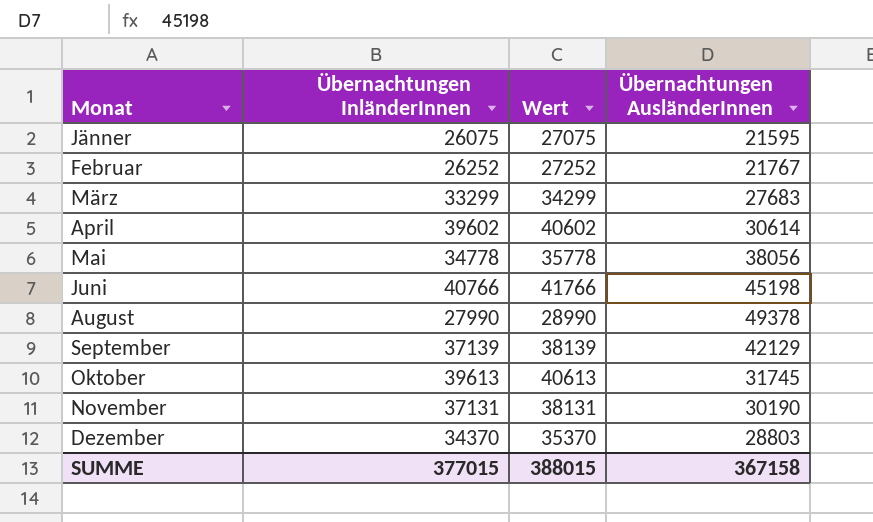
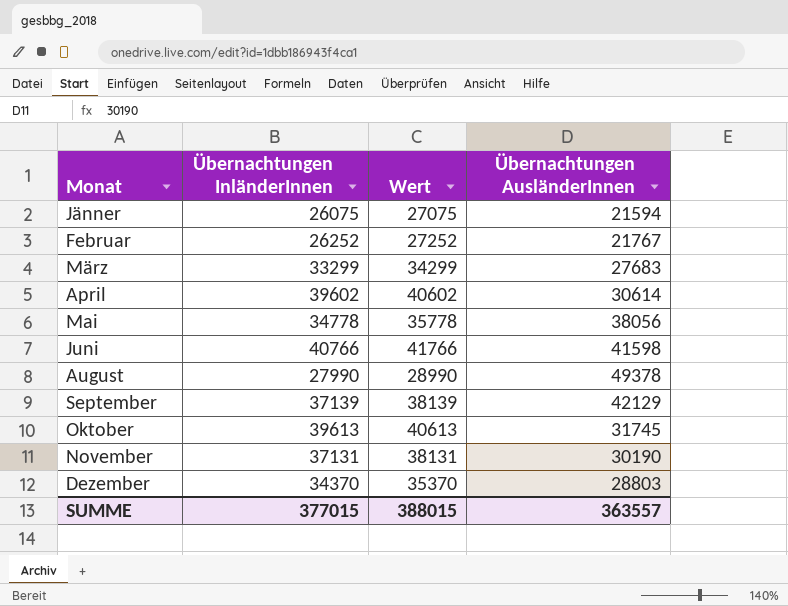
Jänner | Übernachtungen AusländerInnen: 21595 -> 21594
Juni | Übernachtungen AusländerInnen: 45198 -> 41598
SUMME | Übernachtungen AusländerInnen: 367158 -> 363557

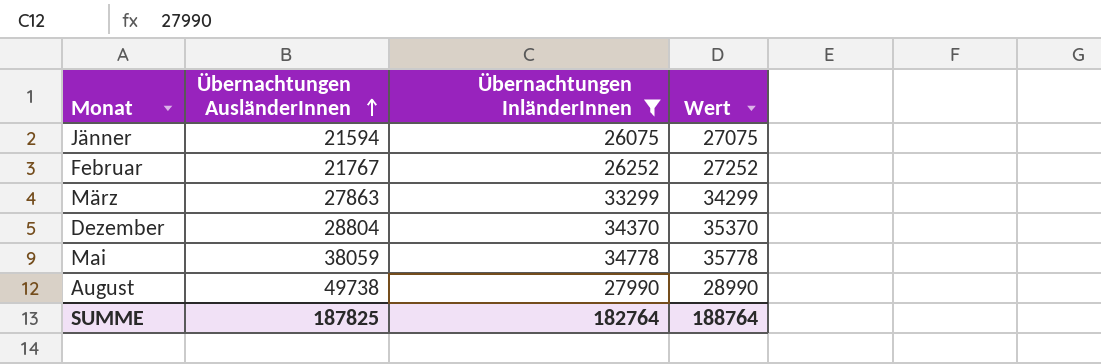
filter: none -> Übernachtungen InländerInnen <= 34778
row order: none -> Übernachtungen AusländerInnen ascending
column Übernachtungen AusländerInnen | position: 4 -> 2
März | Übernachtungen AusländerInnen: 27683 -> 27863
Dezember | Übernachtungen AusländerInnen: 28803 -> 28804
Mai | Übernachtungen AusländerInnen: 38056 -> 38059
August | Übernachtungen AusländerInnen: 49378 -> 49738
SUMME | Übernachtungen AusländerInnen: 363557 -> 187825
SUMME | Übernachtungen InländerInnen: 377015 -> 182764
SUMME | Wert: 388015 -> 188764

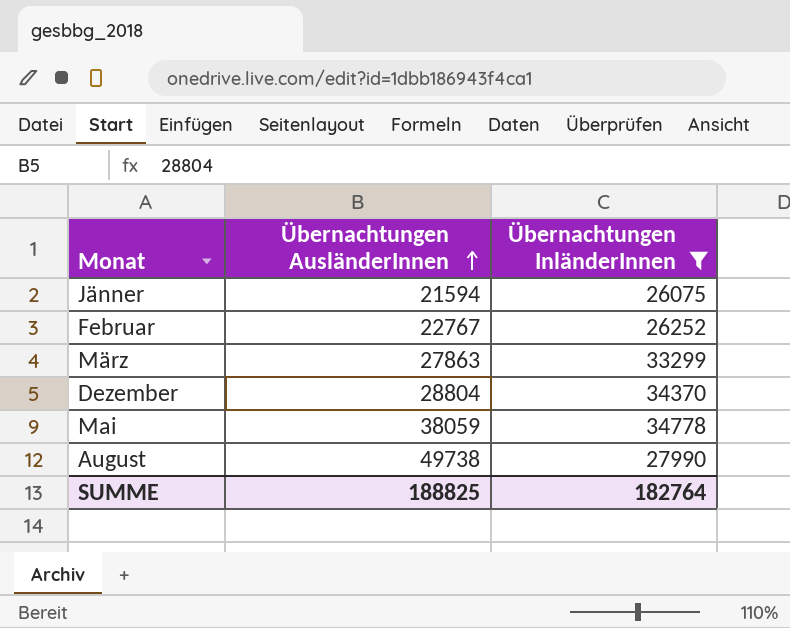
column Wert | formula: [Übernachtungen InländerInnen] + 1000 -> none
Februar | Übernachtungen AusländerInnen: 21767 -> 22767
SUMME | Übernachtungen AusländerInnen: 187825 -> 188825

